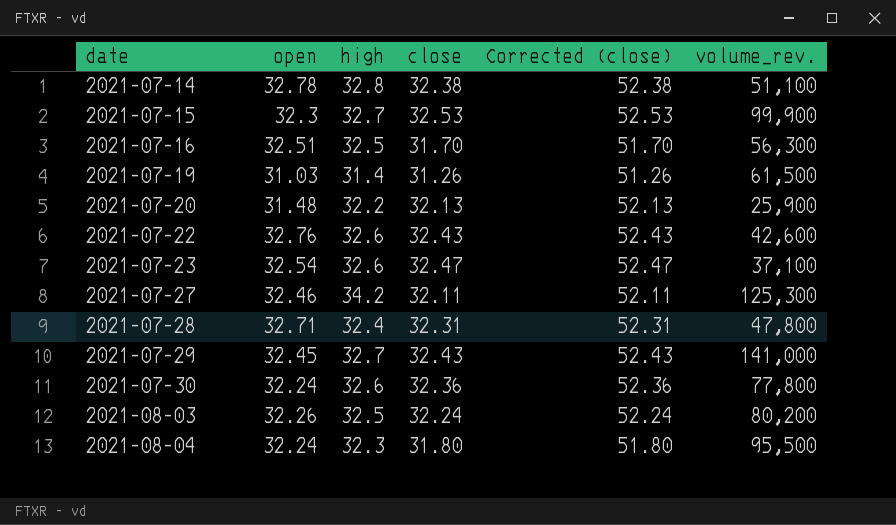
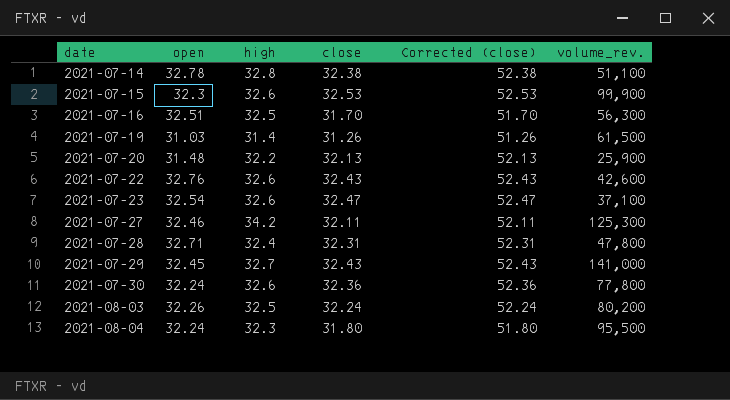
2021-07-15 | high: 32.7 -> 32.6

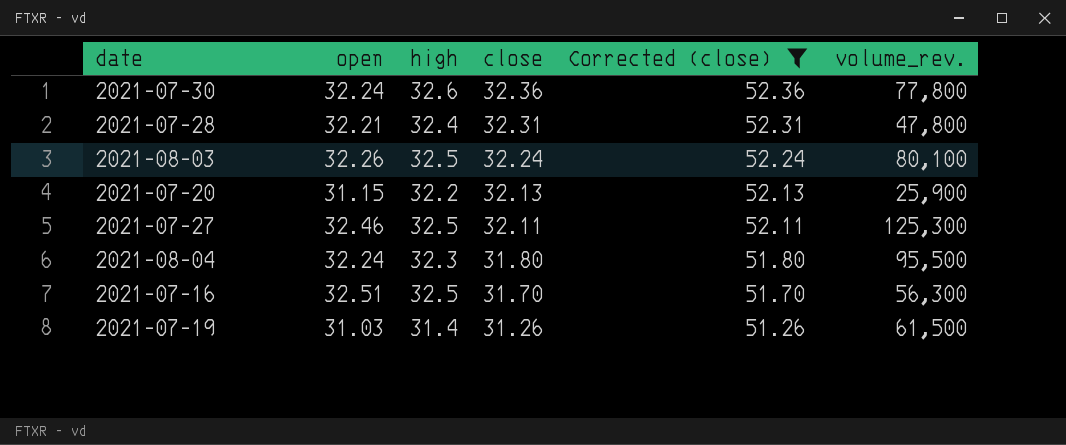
filter: none -> Corrected (close) <= 52.36
row order: date ascending -> close descending
2021-07-28 | open: 32.71 -> 32.21
2021-08-03 | volume_rev.: 80,200 -> 80,100
2021-07-20 | open: 31.48 -> 31.15
2021-07-27 | high: 34.2 -> 32.5

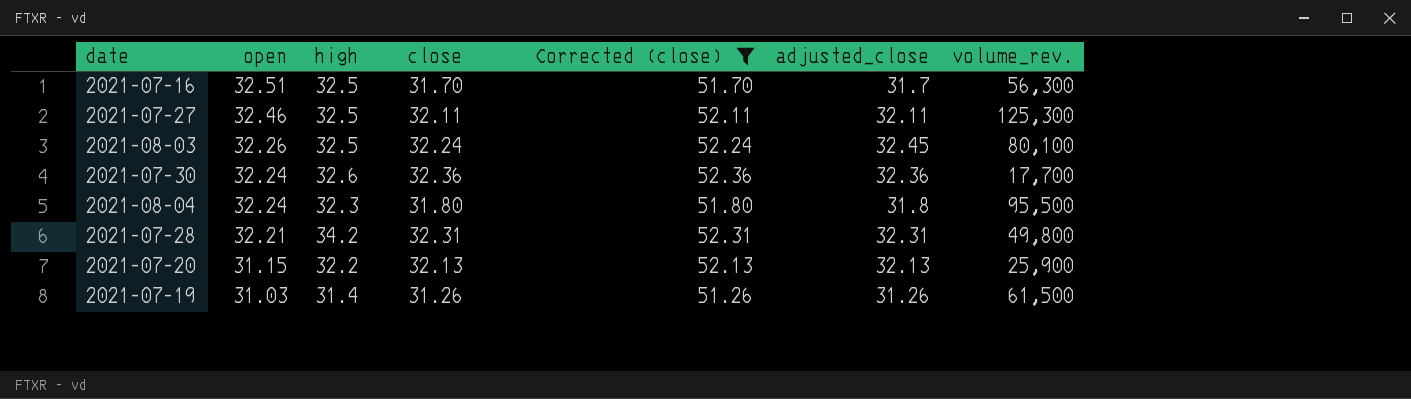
row order: close descending -> open descending
column adjusted_close | position: none -> 6
2021-07-30 | volume_rev.: 77,800 -> 17,700
2021-07-28 | high: 32.4 -> 34.2
2021-07-28 | volume_rev.: 47,800 -> 49,800

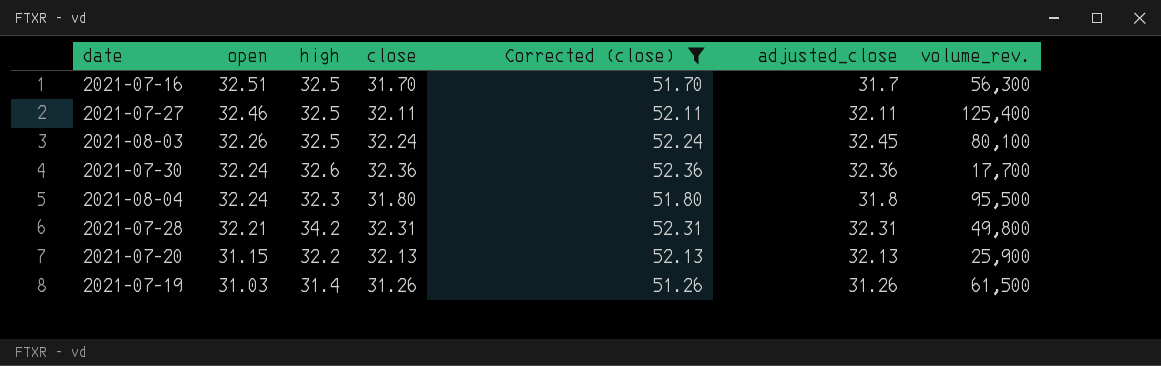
2021-07-27 | volume_rev.: 125,300 -> 125,400

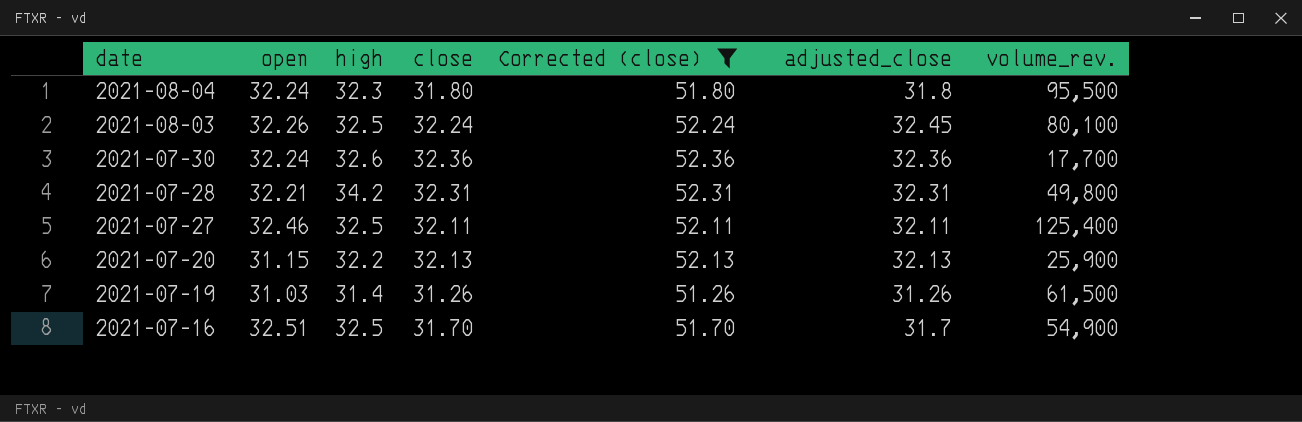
row order: open descending -> date descending
2021-07-16 | volume_rev.: 56,300 -> 54,900

